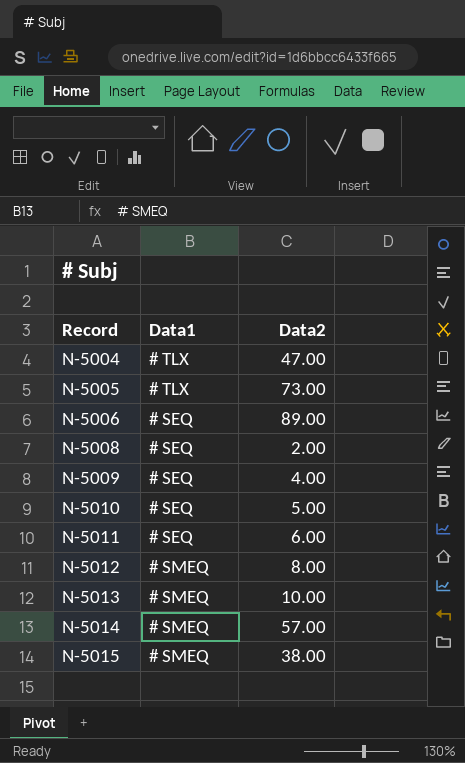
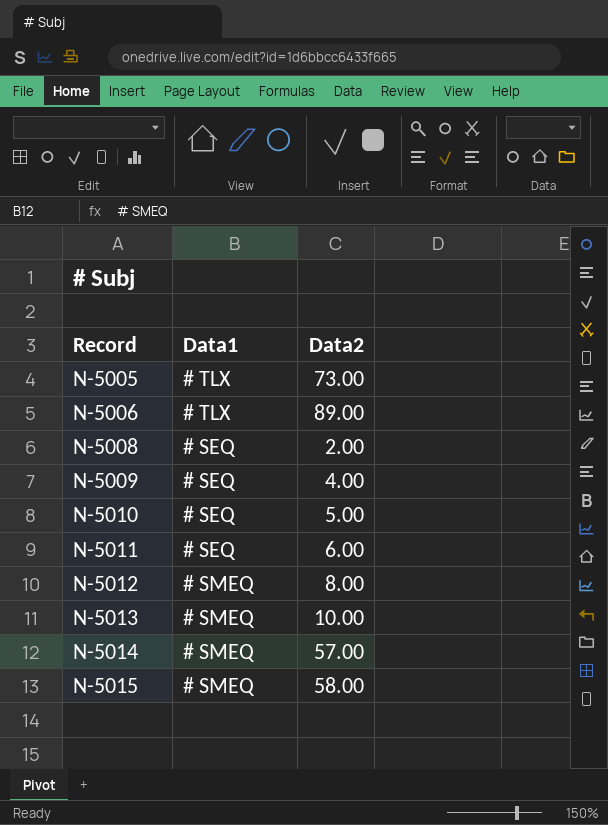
row N-5004: # TLX | 47.00 -> none
N-5006 | Data1: # SEQ -> # TLX
N-5015 | Data2: 38.00 -> 58.00

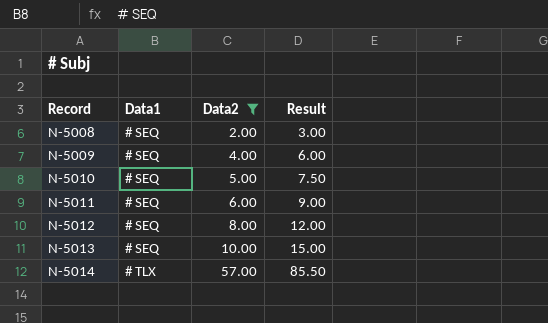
filter: none -> Data2 <= 57.00
column Result | formula: none -> [Data2] * 1.5
N-5012 | Data1: # SMEQ -> # SEQ
N-5013 | Data1: # SMEQ -> # SEQ
N-5014 | Data1: # SMEQ -> # TLX

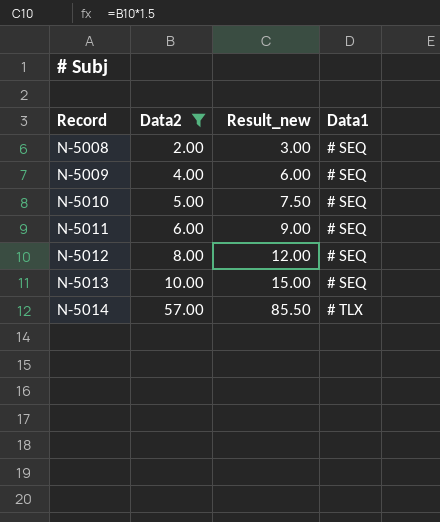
column name: Result -> Result_new
column Data1 | position: 2 -> 4

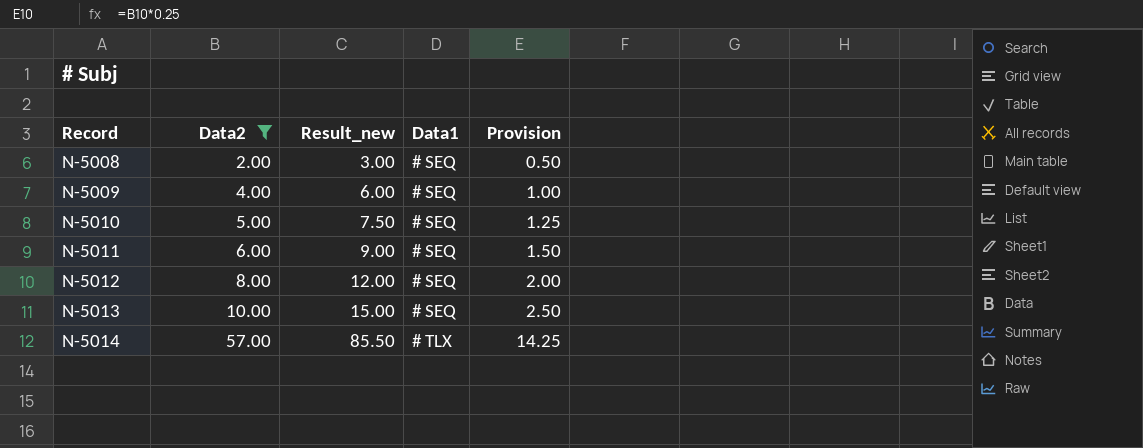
column Provision | formula: none -> [Data2] * 0.25

